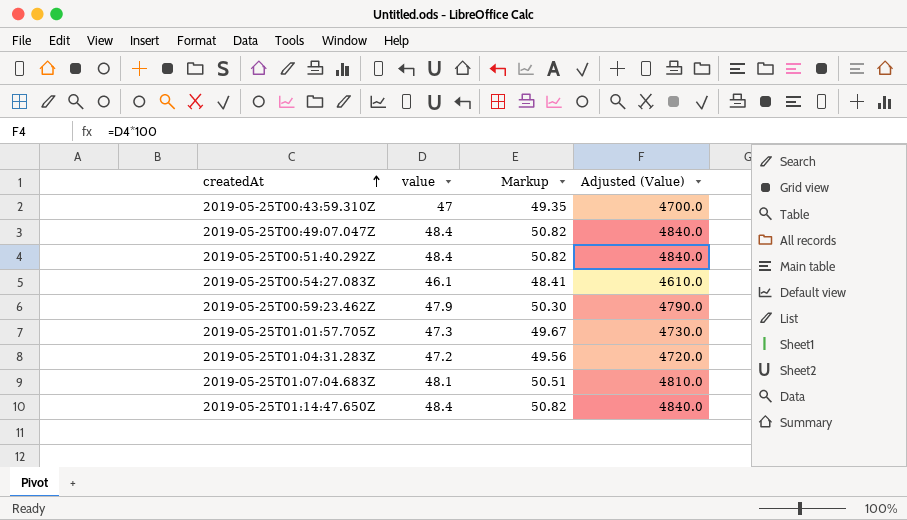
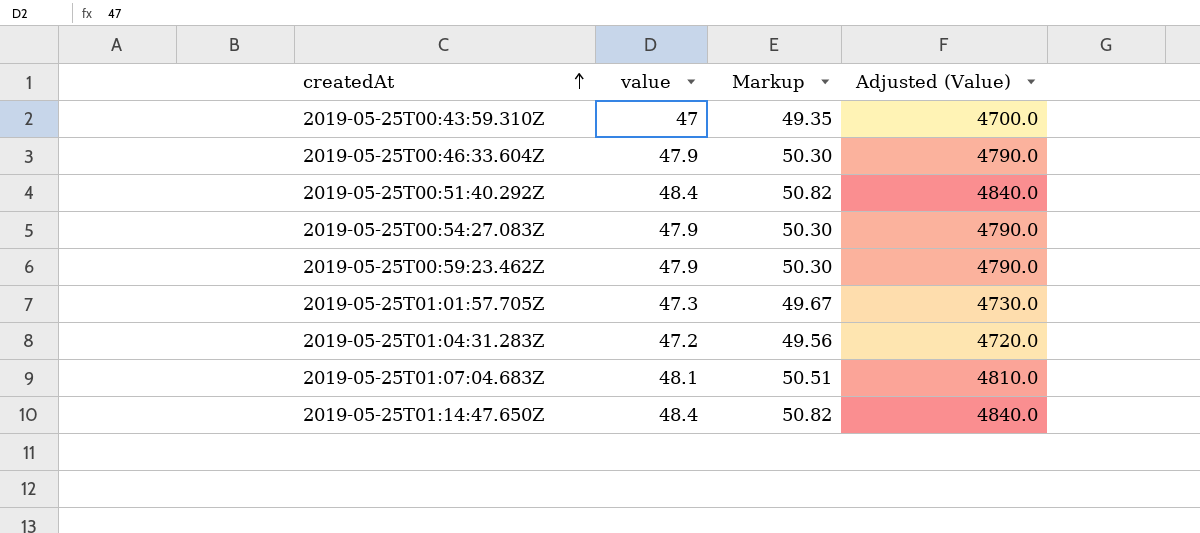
row 2019-05-25T00:49:07.047Z: 48.4 | 50.82 | 4840.0 -> none
row 2019-05-25T00:46:33.604Z: none -> 47.9 | 50.30 | 4790.0
2019-05-25T00:54:27.083Z | value: 46.1 -> 47.9
2019-05-25T00:54:27.083Z | Markup: 48.41 -> 50.30
2019-05-25T00:54:27.083Z | Adjusted (Value): 4610.0 -> 4790.0

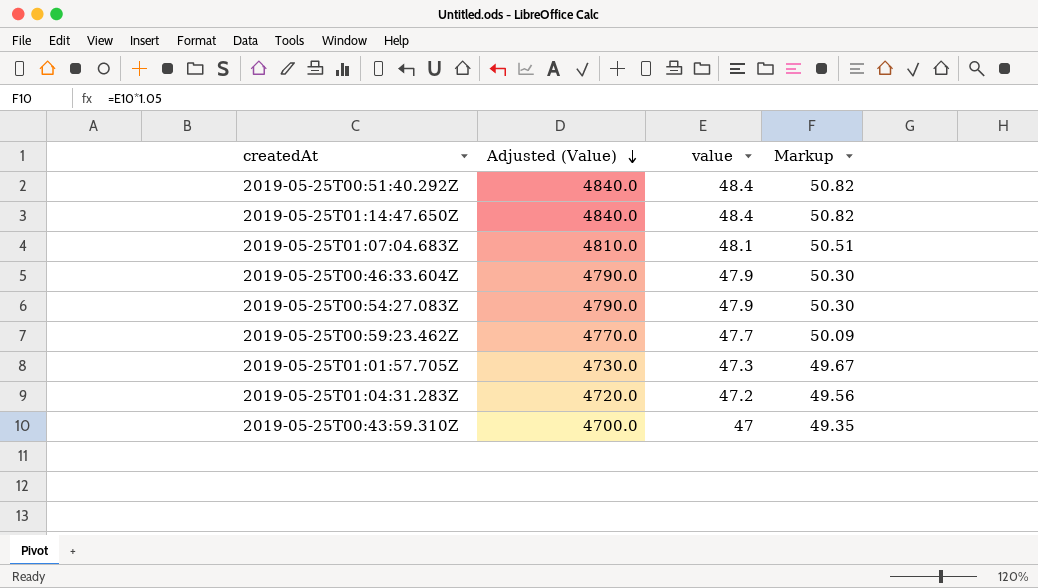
row order: createdAt ascending -> Adjusted (Value) descending
column Adjusted (Value) | position: 4 -> 2
2019-05-25T00:59:23.462Z | Adjusted (Value): 4790.0 -> 4770.0
2019-05-25T00:59:23.462Z | value: 47.9 -> 47.7
2019-05-25T00:59:23.462Z | Markup: 50.30 -> 50.09

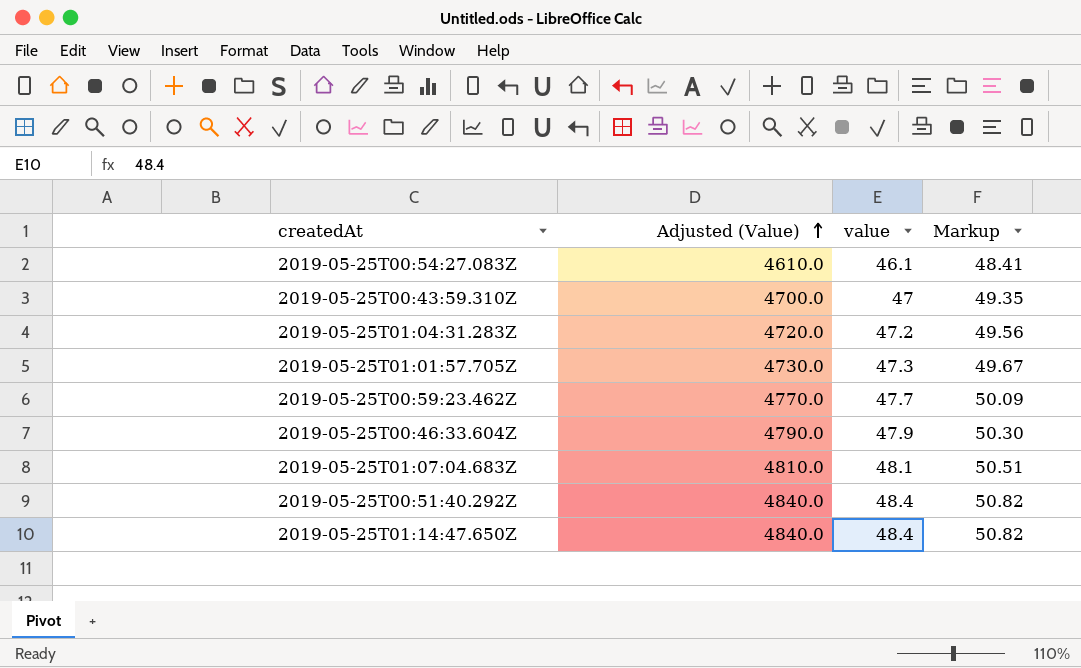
row order: Adjusted (Value) descending -> Adjusted (Value) ascending
2019-05-25T00:54:27.083Z | Adjusted (Value): 4790.0 -> 4610.0
2019-05-25T00:54:27.083Z | value: 47.9 -> 46.1
2019-05-25T00:54:27.083Z | Markup: 50.30 -> 48.41

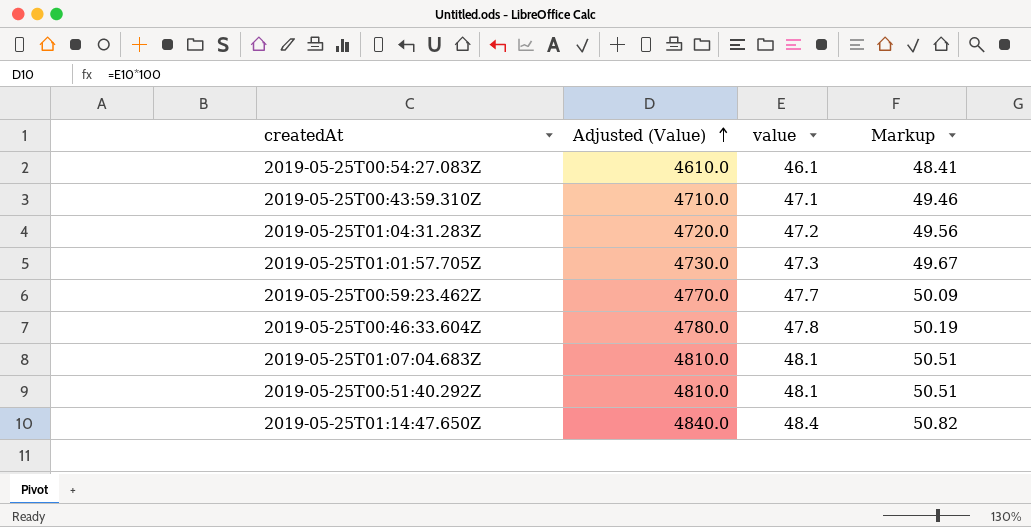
2019-05-25T00:43:59.310Z | Adjusted (Value): 4700.0 -> 4710.0
2019-05-25T00:43:59.310Z | value: 47 -> 47.1
2019-05-25T00:43:59.310Z | Markup: 49.35 -> 49.46
2019-05-25T00:46:33.604Z | Adjusted (Value): 4790.0 -> 4780.0
2019-05-25T00:46:33.604Z | value: 47.9 -> 47.8
2019-05-25T00:46:33.604Z | Markup: 50.30 -> 50.19
2019-05-25T00:51:40.292Z | Adjusted (Value): 4840.0 -> 4810.0
2019-05-25T00:51:40.292Z | value: 48.4 -> 48.1
2019-05-25T00:51:40.292Z | Markup: 50.82 -> 50.51

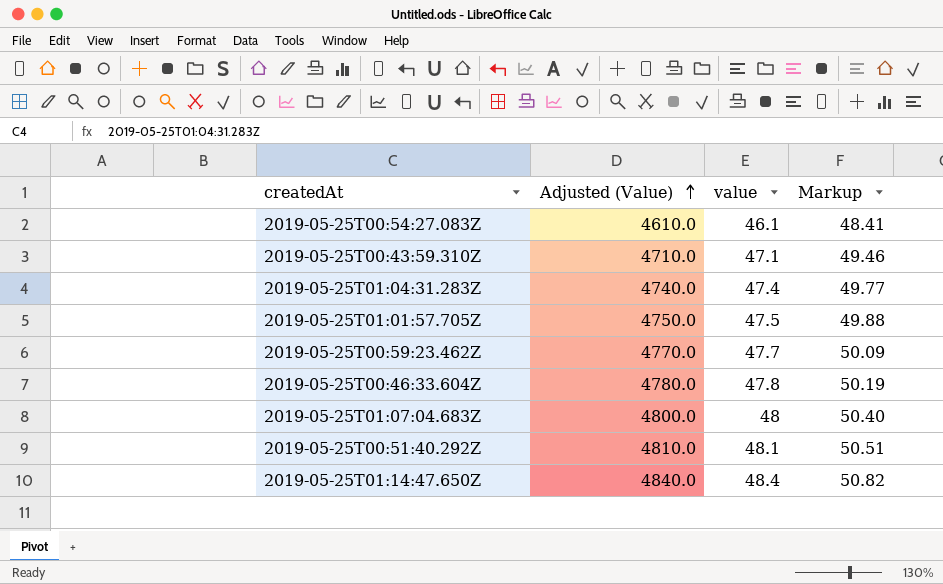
2019-05-25T01:04:31.283Z | Adjusted (Value): 4720.0 -> 4740.0
2019-05-25T01:04:31.283Z | value: 47.2 -> 47.4
2019-05-25T01:04:31.283Z | Markup: 49.56 -> 49.77
2019-05-25T01:01:57.705Z | Adjusted (Value): 4730.0 -> 4750.0
2019-05-25T01:01:57.705Z | value: 47.3 -> 47.5
2019-05-25T01:01:57.705Z | Markup: 49.67 -> 49.88
2019-05-25T01:07:04.683Z | Adjusted (Value): 4810.0 -> 4800.0
2019-05-25T01:07:04.683Z | value: 48.1 -> 48
2019-05-25T01:07:04.683Z | Markup: 50.51 -> 50.40

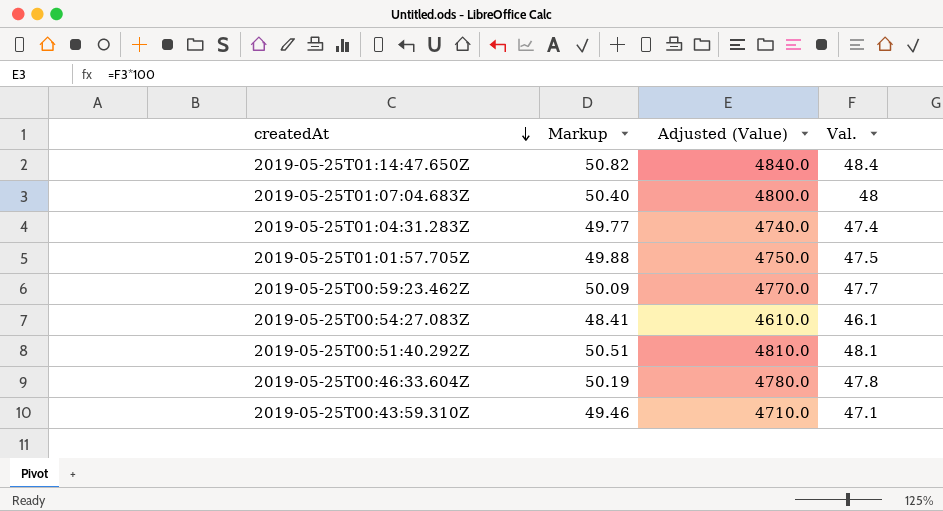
row order: Adjusted (Value) ascending -> createdAt descending
column Markup | position: 4 -> 2
column name: value -> Val.

